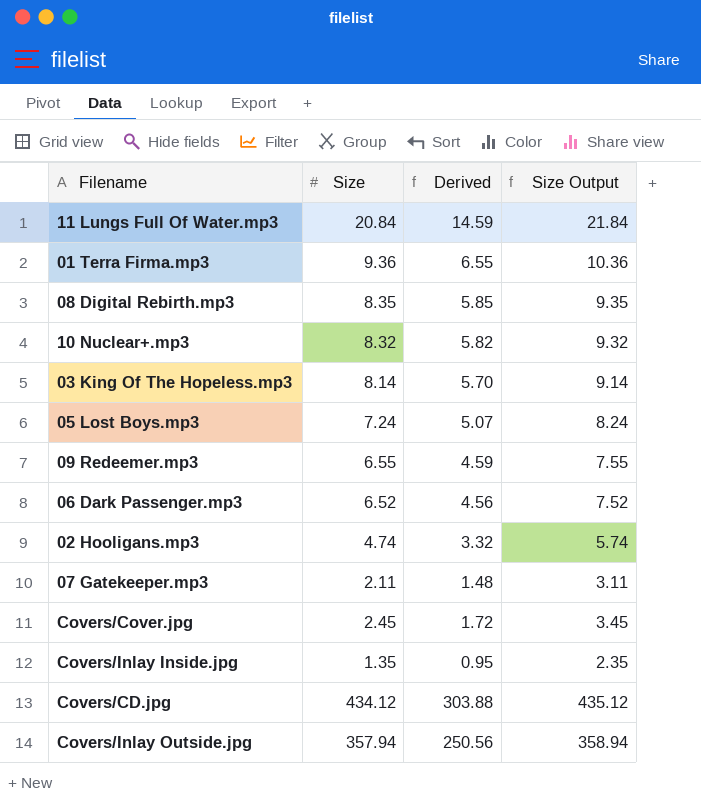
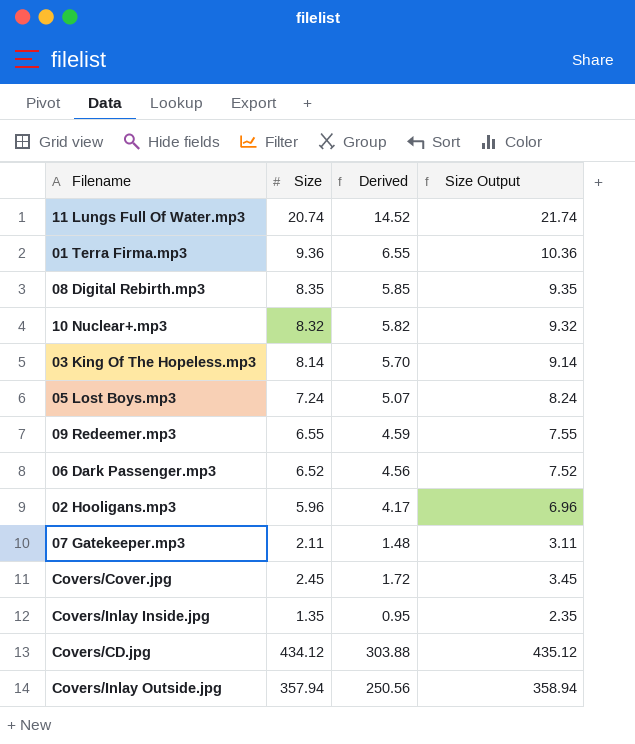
11 Lungs Full Of Water.mp3 | Size: 20.84 -> 20.74
11 Lungs Full Of Water.mp3 | Derived: 14.59 -> 14.52
11 Lungs Full Of Water.mp3 | Size Output: 21.84 -> 21.74
02 Hooligans.mp3 | Size: 4.74 -> 5.96
02 Hooligans.mp3 | Derived: 3.32 -> 4.17
02 Hooligans.mp3 | Size Output: 5.74 -> 6.96

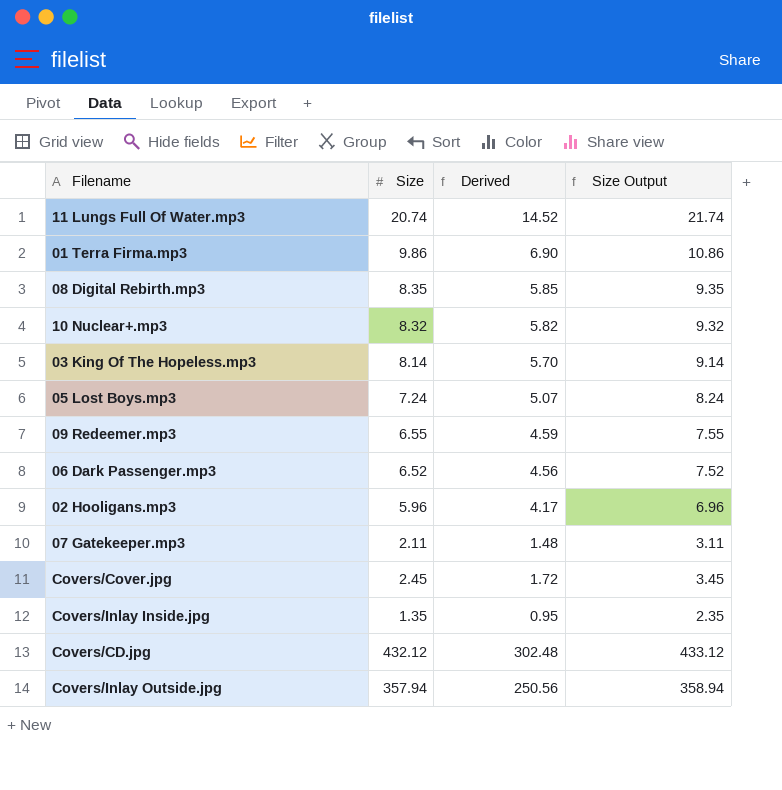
01 Terra Firma.mp3 | Size: 9.36 -> 9.86
01 Terra Firma.mp3 | Derived: 6.55 -> 6.90
01 Terra Firma.mp3 | Size Output: 10.36 -> 10.86
Covers/CD.jpg | Size: 434.12 -> 432.12
Covers/CD.jpg | Derived: 303.88 -> 302.48
Covers/CD.jpg | Size Output: 435.12 -> 433.12

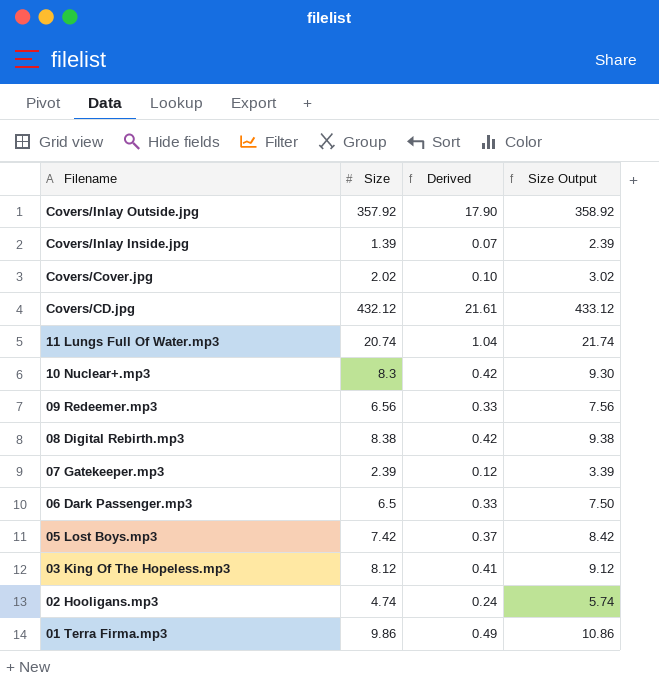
row order: none -> Filename descending
column Derived | formula: [Size] * 0.7 -> [Size] * 0.05
Covers/Inlay Outside.jpg | Size: 357.94 -> 357.92
Covers/Inlay Outside.jpg | Size Output: 358.94 -> 358.92
Covers/Inlay Inside.jpg | Size: 1.35 -> 1.39
Covers/Inlay Inside.jpg | Size Output: 2.35 -> 2.39
Covers/Cover.jpg | Size: 2.45 -> 2.02
Covers/Cover.jpg | Size Output: 3.45 -> 3.02
10 Nuclear+.mp3 | Size: 8.32 -> 8.3
10 Nuclear+.mp3 | Size Output: 9.32 -> 9.30
09 Redeemer.mp3 | Size: 6.55 -> 6.56
09 Redeemer.mp3 | Size Output: 7.55 -> 7.56
08 Digital Rebirth.mp3 | Size: 8.35 -> 8.38
08 Digital Rebirth.mp3 | Size Output: 9.35 -> 9.38
07 Gatekeeper.mp3 | Size: 2.11 -> 2.39
07 Gatekeeper.mp3 | Size Output: 3.11 -> 3.39
06 Dark Passenger.mp3 | Size: 6.52 -> 6.5
06 Dark Passenger.mp3 | Size Output: 7.52 -> 7.50
05 Lost Boys.mp3 | Size: 7.24 -> 7.42
05 Lost Boys.mp3 | Size Output: 8.24 -> 8.42
03 King Of The Hopeless.mp3 | Size: 8.14 -> 8.12
03 King Of The Hopeless.mp3 | Size Output: 9.14 -> 9.12
02 Hooligans.mp3 | Size: 5.96 -> 4.74
02 Hooligans.mp3 | Size Output: 6.96 -> 5.74

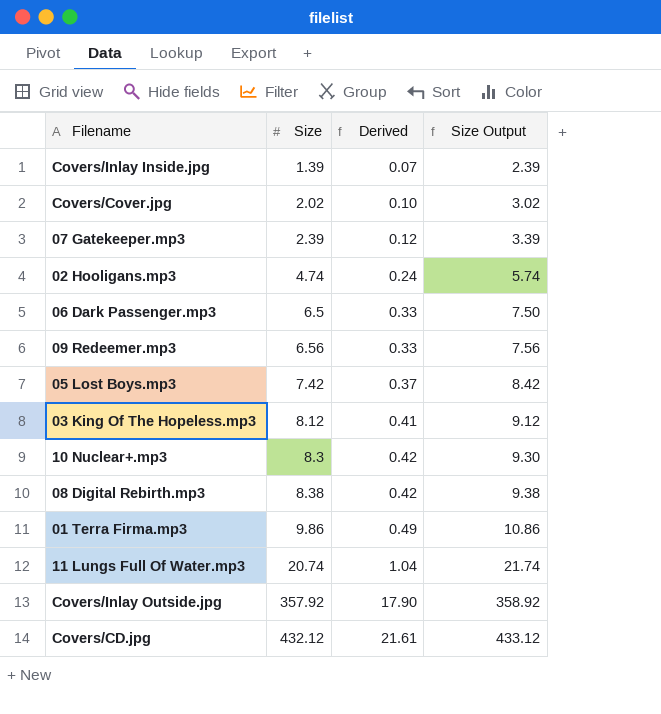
row order: Filename descending -> Size ascending

